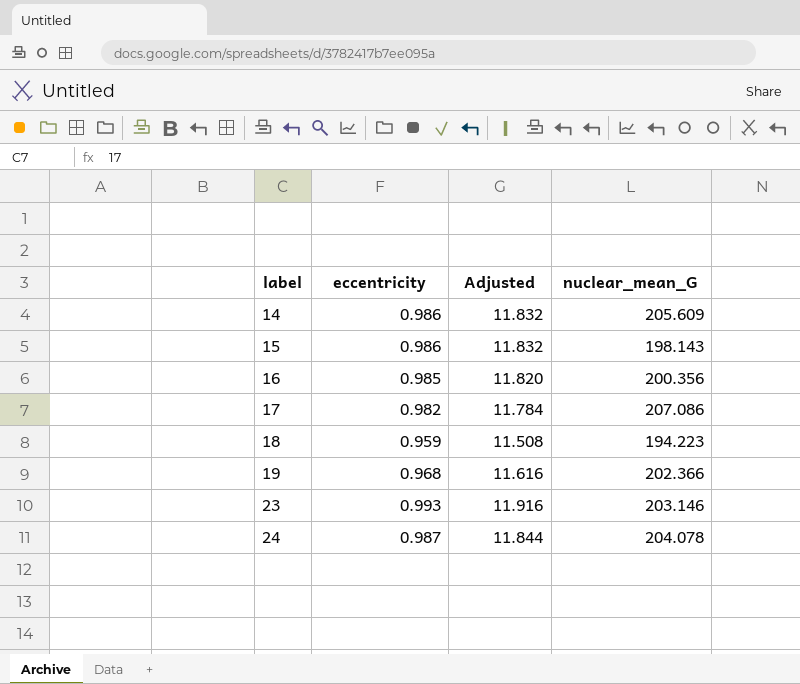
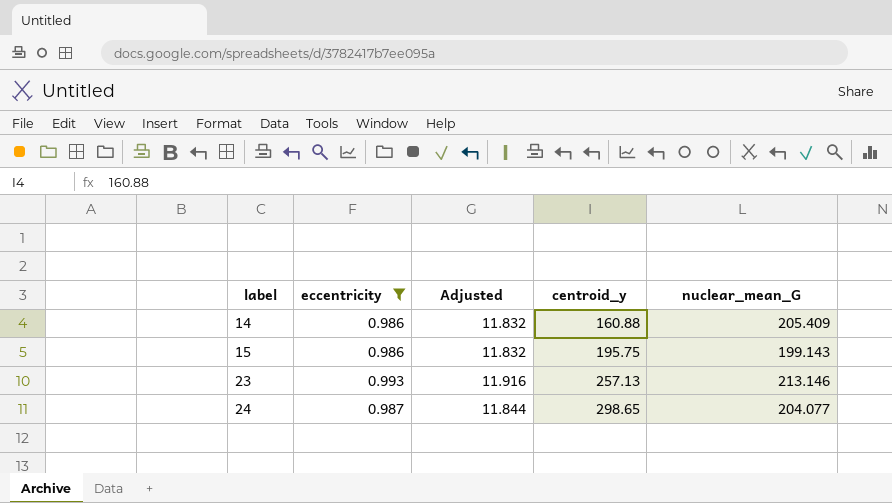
filter: none -> eccentricity >= 0.986
column centroid_y | position: none -> 4
14 | nuclear_mean_G: 205.609 -> 205.409
15 | nuclear_mean_G: 198.143 -> 199.143
23 | nuclear_mean_G: 203.146 -> 213.146
24 | nuclear_mean_G: 204.078 -> 204.077

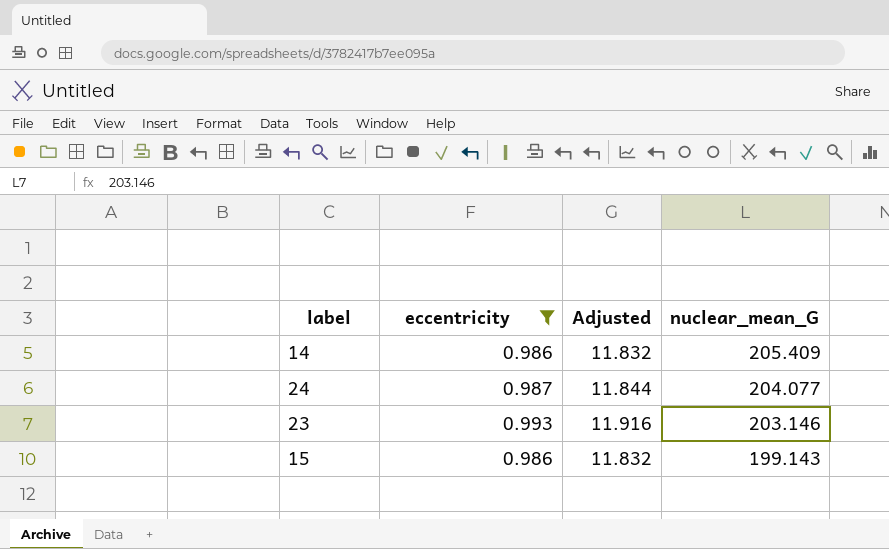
row order: label ascending -> nuclear_mean_G descending
column centroid_y | position: 4 -> none
23 | nuclear_mean_G: 213.146 -> 203.146

